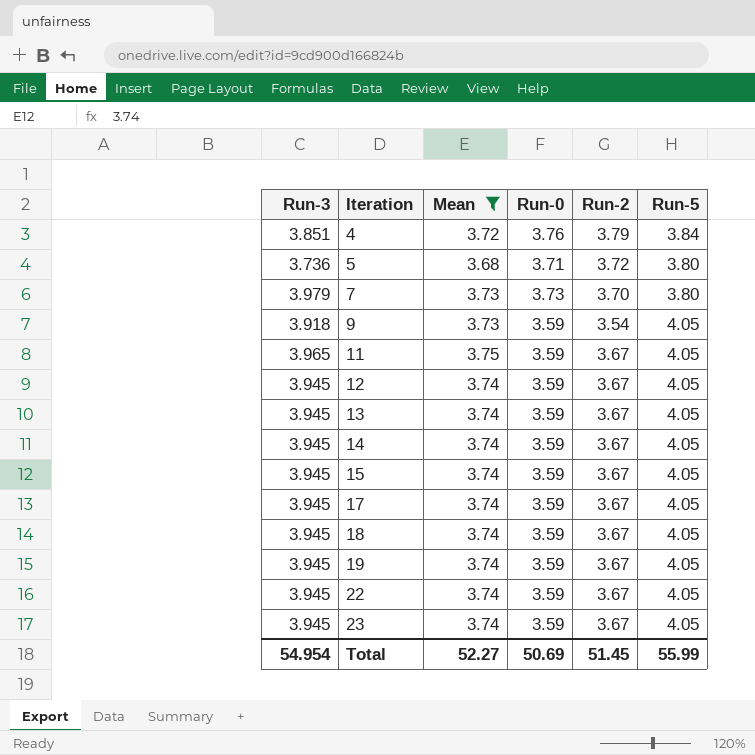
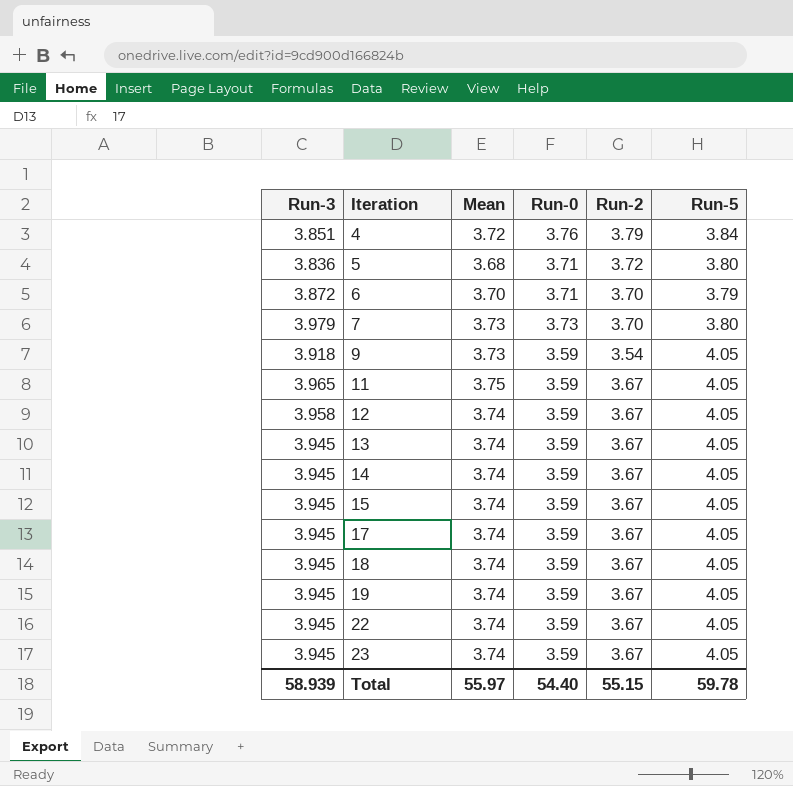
filter: Mean != 3.70 -> none
5 | Run-3: 3.736 -> 3.836
12 | Run-3: 3.945 -> 3.958
Total | Run-3: 54.954 -> 58.939
Total | Mean: 52.27 -> 55.97
Total | Run-0: 50.69 -> 54.40
Total | Run-2: 51.45 -> 55.15
Total | Run-5: 55.99 -> 59.78

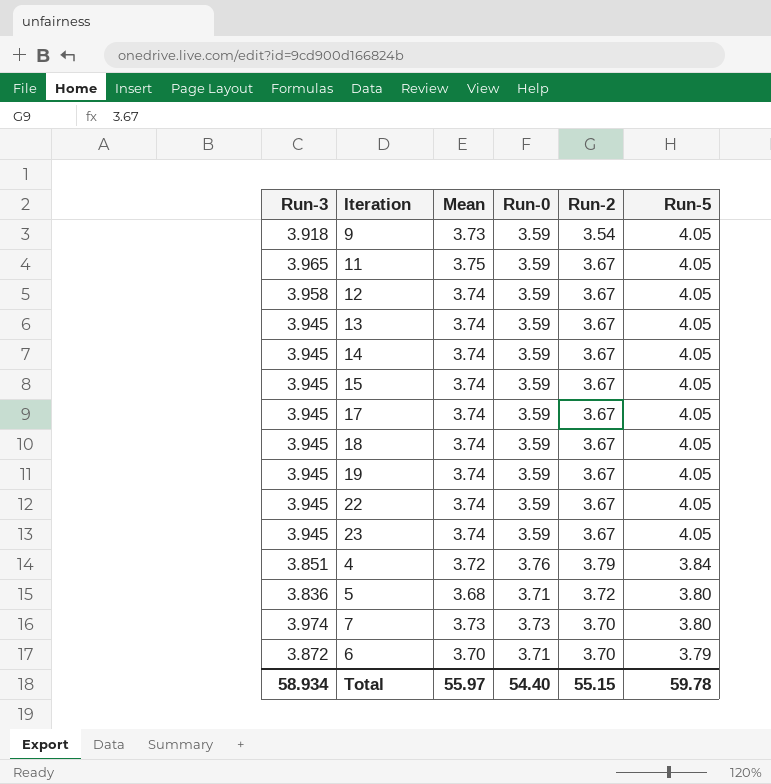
row order: Iteration ascending -> Run-5 descending
7 | Run-3: 3.979 -> 3.974
Total | Run-3: 58.939 -> 58.934

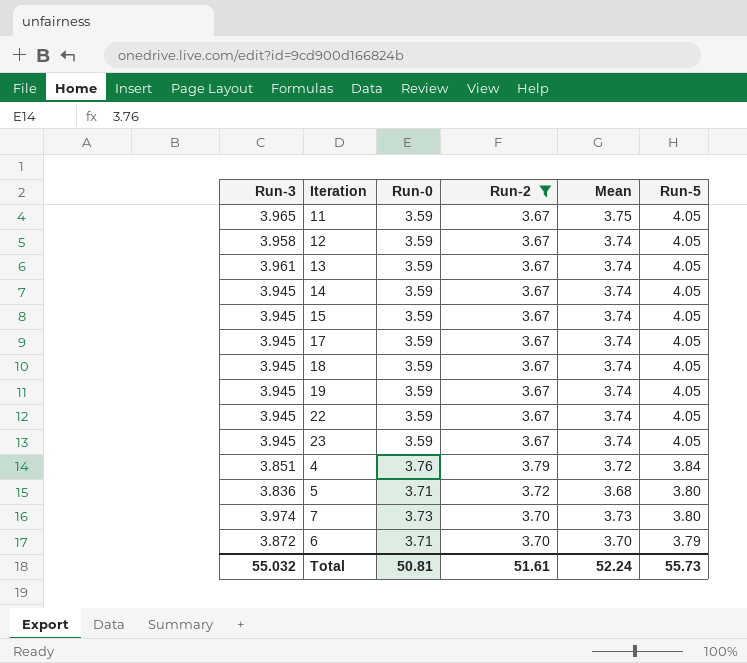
filter: none -> Run-2 != 3.54
column Mean | position: 3 -> 5
13 | Run-3: 3.945 -> 3.961
Total | Run-3: 58.934 -> 55.032
Total | Run-0: 54.40 -> 50.81
Total | Run-2: 55.15 -> 51.61
Total | Mean: 55.97 -> 52.24
Total | Run-5: 59.78 -> 55.73

